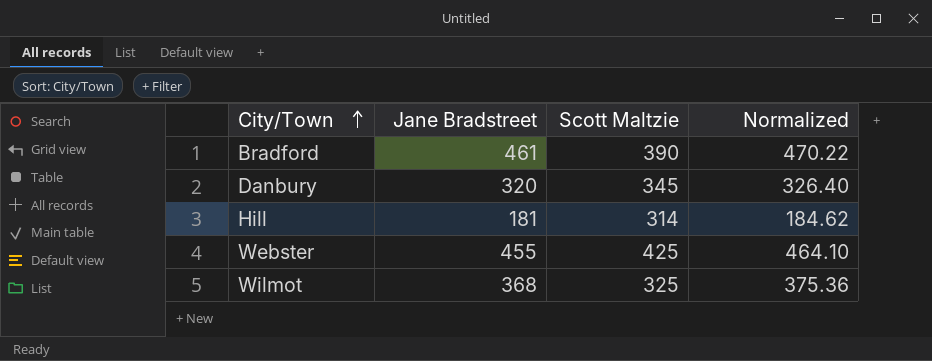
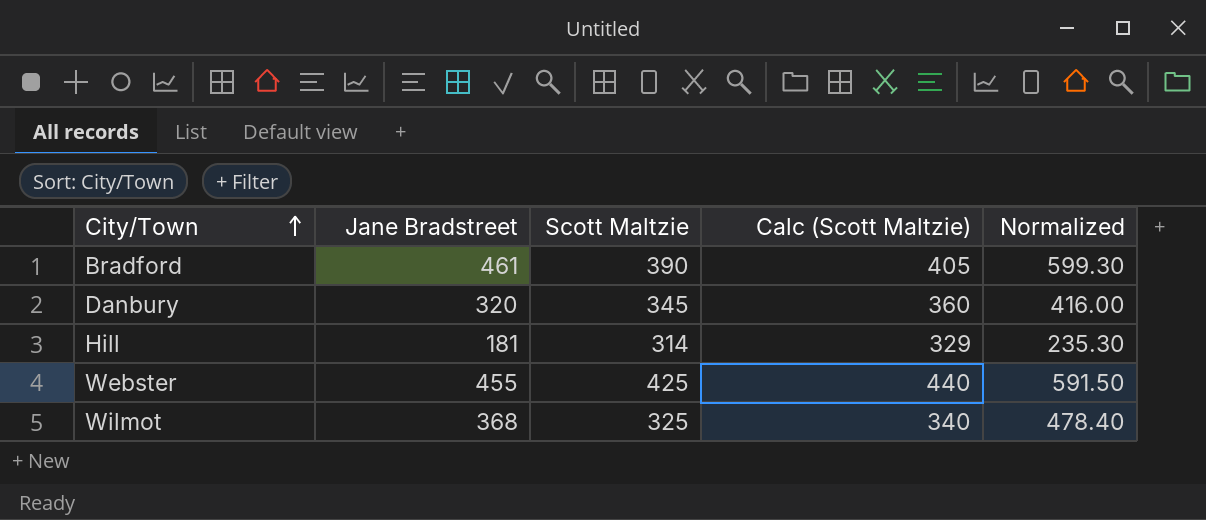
column Calc (Scott Maltzie) | formula: none -> [Scott Maltzie] + 15
column Normalized | formula: [Jane Bradstreet] * 1.02 -> [Jane Bradstreet] * 1.3

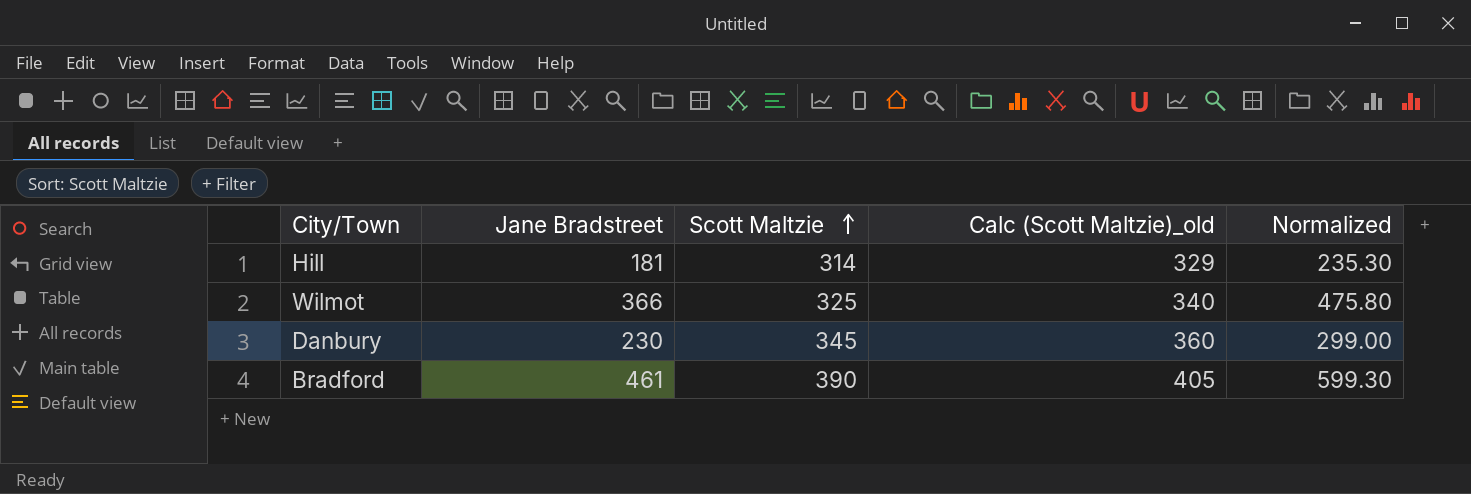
row order: City/Town ascending -> Scott Maltzie ascending
column name: Calc (Scott Maltzie) -> Calc (Scott Maltzie)_old
row Webster: 455 | 425 | 440 | 591.50 -> none
Wilmot | Jane Bradstreet: 368 -> 366
Wilmot | Normalized: 478.40 -> 475.80
Danbury | Jane Bradstreet: 320 -> 230
Danbury | Normalized: 416.00 -> 299.00

